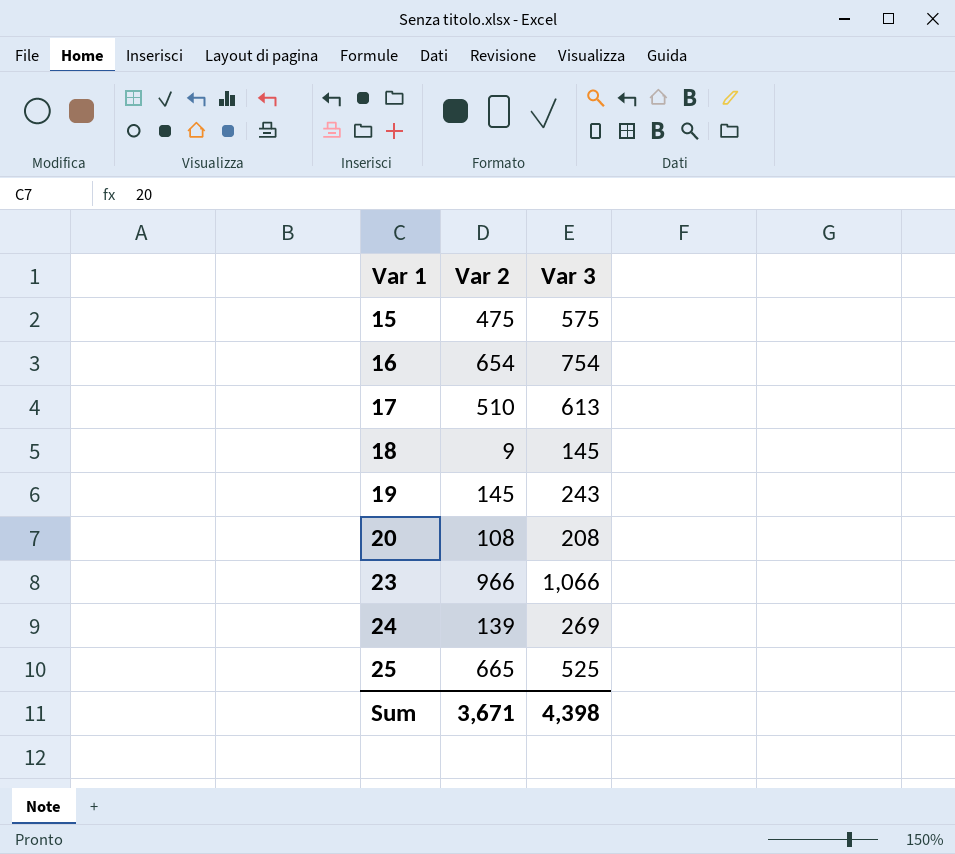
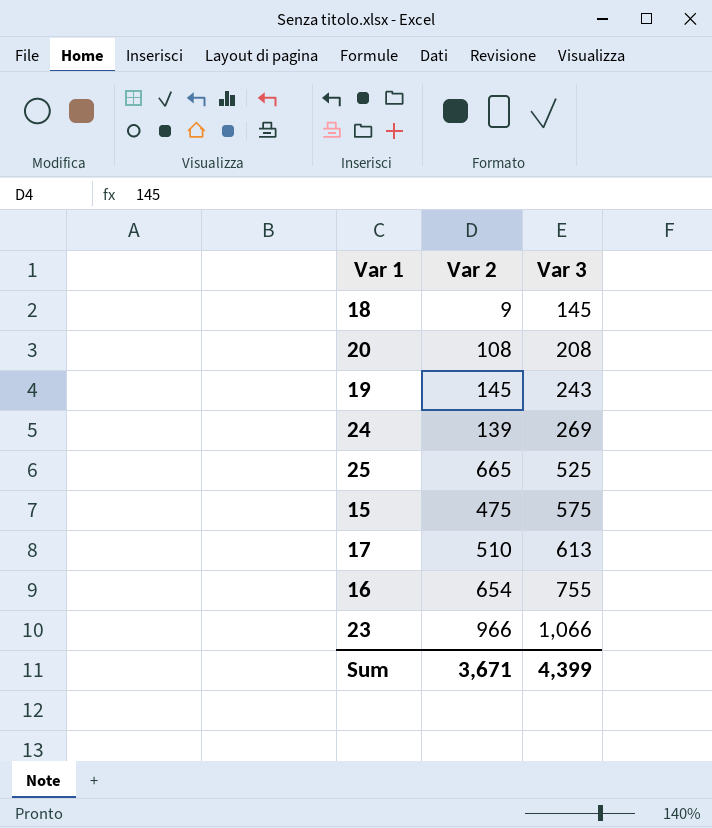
row order: Var 1 ascending -> Var 3 ascending
16 | Var 3: 754 -> 755
Sum | Var 3: 4,398 -> 4,399

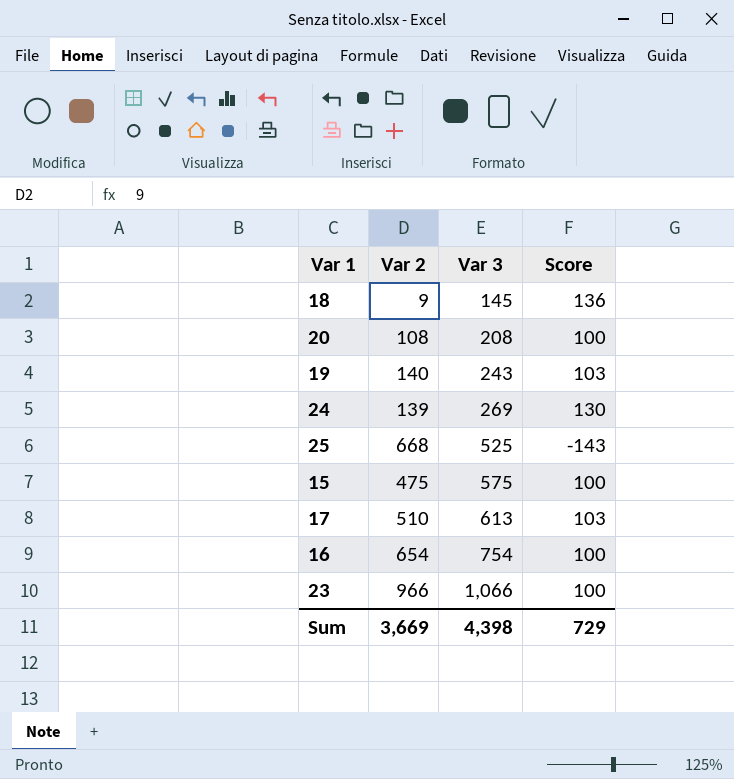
column Score | formula: none -> [Var 3] - [Var 2]
19 | Var 2: 145 -> 140
25 | Var 2: 665 -> 668
16 | Var 3: 755 -> 754
Sum | Var 2: 3,671 -> 3,669
Sum | Var 3: 4,399 -> 4,398

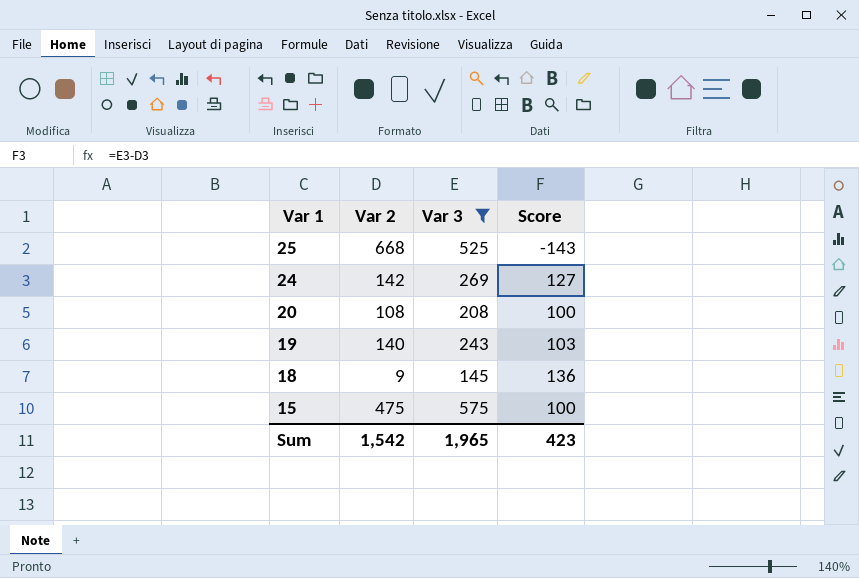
filter: none -> Var 3 <= 575
row order: Var 3 ascending -> Var 1 descending
24 | Var 2: 139 -> 142
24 | Score: 130 -> 127
Sum | Var 2: 3,669 -> 1,542
Sum | Var 3: 4,398 -> 1,965
Sum | Score: 729 -> 423

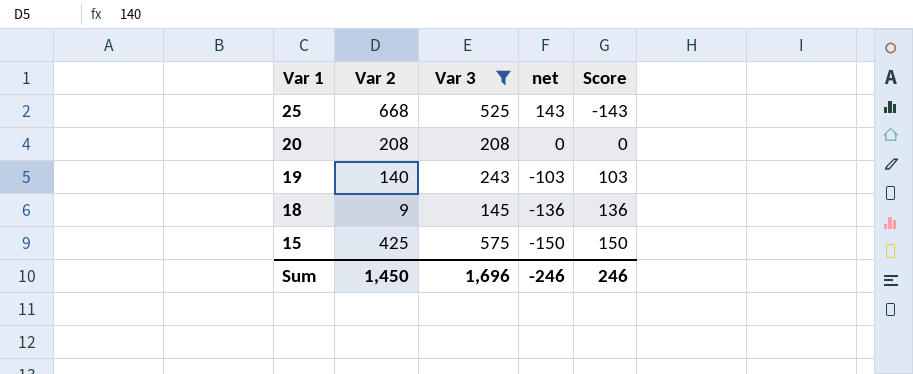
column net | formula: none -> [Var 2] - [Var 3]
row 24: 142 | 269 | 127 -> none
20 | Var 2: 108 -> 208
20 | Score: 100 -> 0
15 | Var 2: 475 -> 425
15 | Score: 100 -> 150
Sum | Var 2: 1,542 -> 1,450
Sum | Var 3: 1,965 -> 1,696
Sum | Score: 423 -> 246

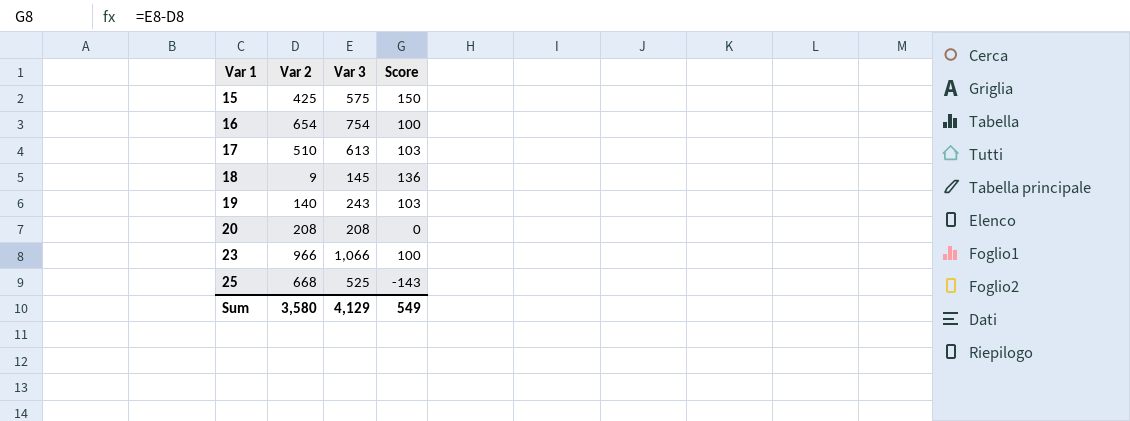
filter: Var 3 <= 575 -> none
row order: Var 1 descending -> Var 1 ascending
column net | formula: [Var 2] - [Var 3] -> none
Sum | Var 2: 1,450 -> 3,580
Sum | Var 3: 1,696 -> 4,129
Sum | Score: 246 -> 549

